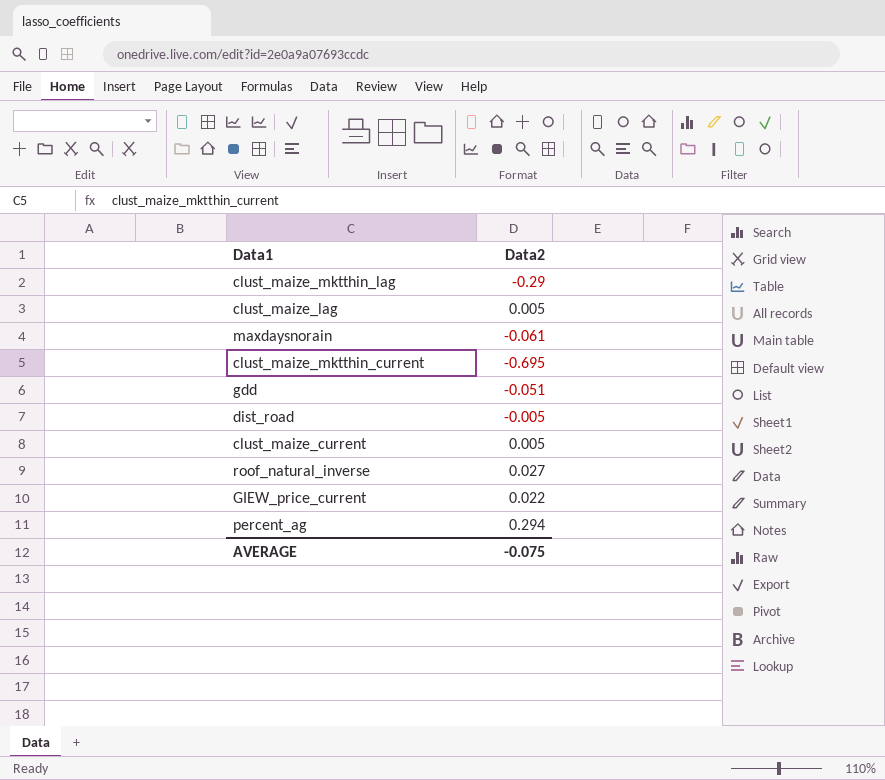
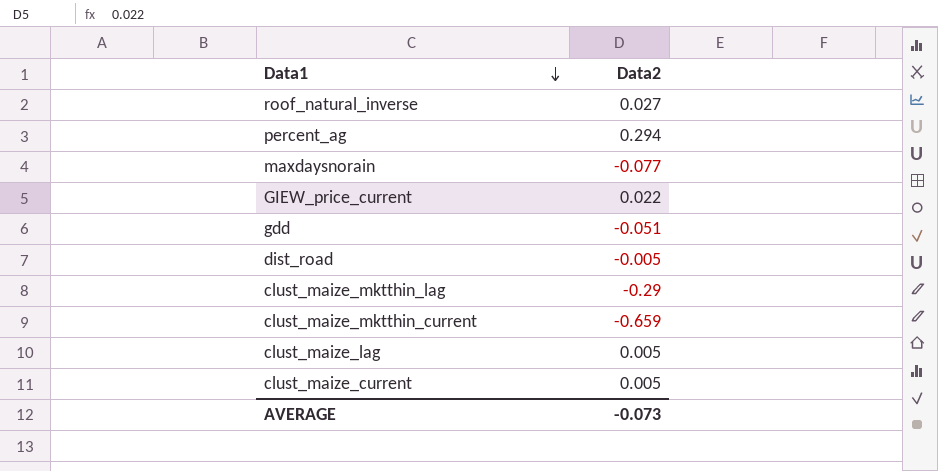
row order: none -> Data1 descending
maxdaysnorain | Data2: -0.061 -> -0.077
clust_maize_mktthin_current | Data2: -0.695 -> -0.659
AVERAGE | Data2: -0.075 -> -0.073

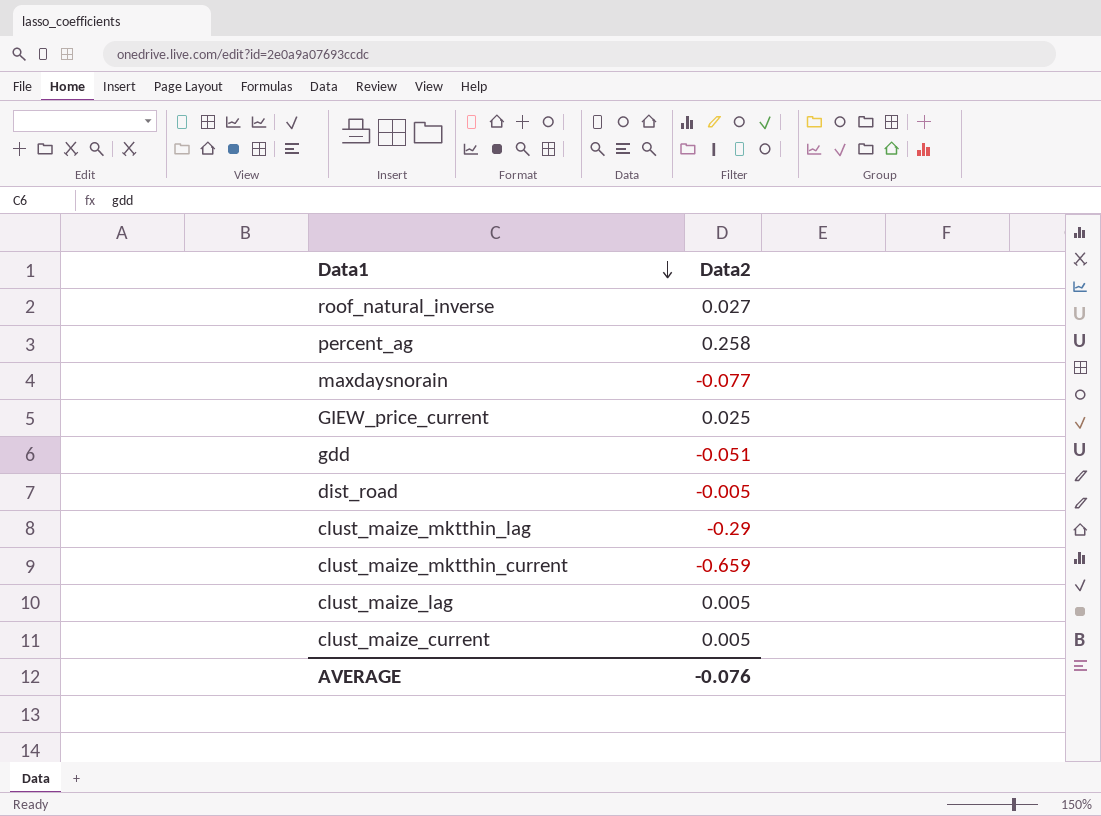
percent_ag | Data2: 0.294 -> 0.258
GIEW_price_current | Data2: 0.022 -> 0.025
AVERAGE | Data2: -0.073 -> -0.076

